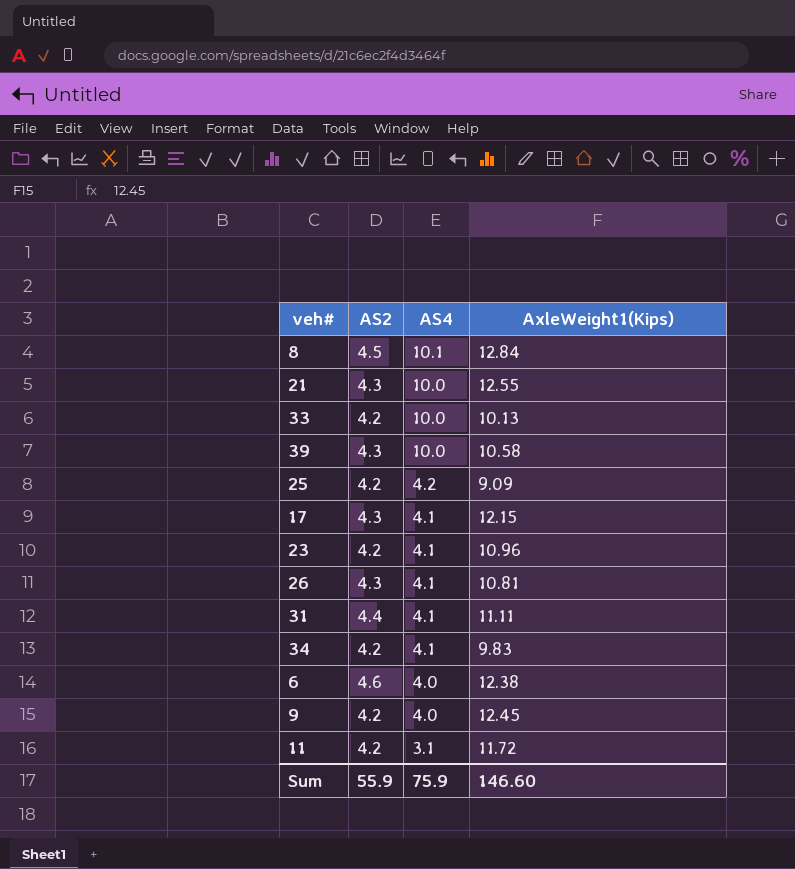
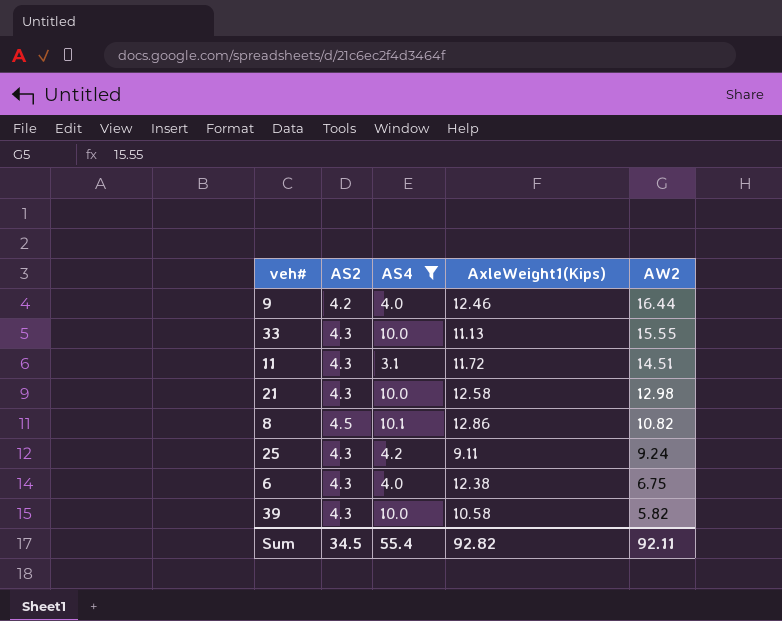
filter: none -> AS4 != 4.1
row order: AS4 descending -> AW2 descending
column AW2 | position: none -> 5
9 | AxleWeight1(Kips): 12.45 -> 12.46
33 | AS2: 4.2 -> 4.3
33 | AxleWeight1(Kips): 10.13 -> 11.13
11 | AS2: 4.2 -> 4.3
21 | AxleWeight1(Kips): 12.55 -> 12.58
8 | AxleWeight1(Kips): 12.84 -> 12.86
25 | AS2: 4.2 -> 4.3
25 | AxleWeight1(Kips): 9.09 -> 9.11
6 | AS2: 4.6 -> 4.3
Sum | AS2: 55.9 -> 34.5
Sum | AS4: 75.9 -> 55.4
Sum | AxleWeight1(Kips): 146.60 -> 92.82

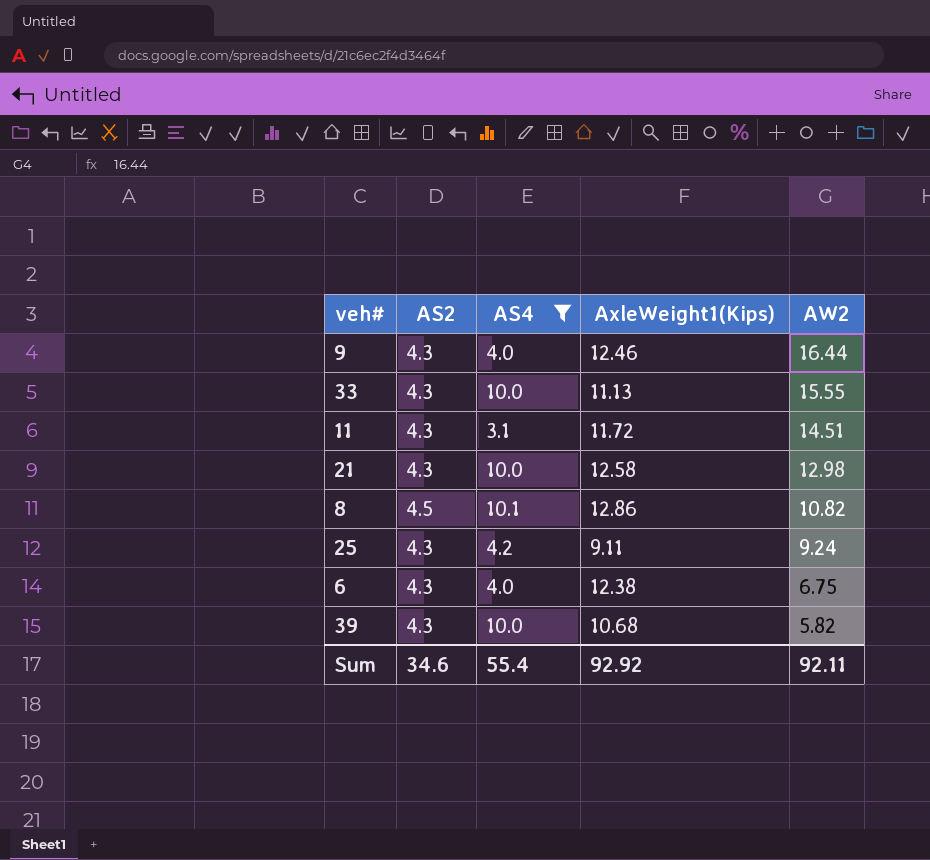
9 | AS2: 4.2 -> 4.3
39 | AxleWeight1(Kips): 10.58 -> 10.68
Sum | AS2: 34.5 -> 34.6
Sum | AxleWeight1(Kips): 92.82 -> 92.92

